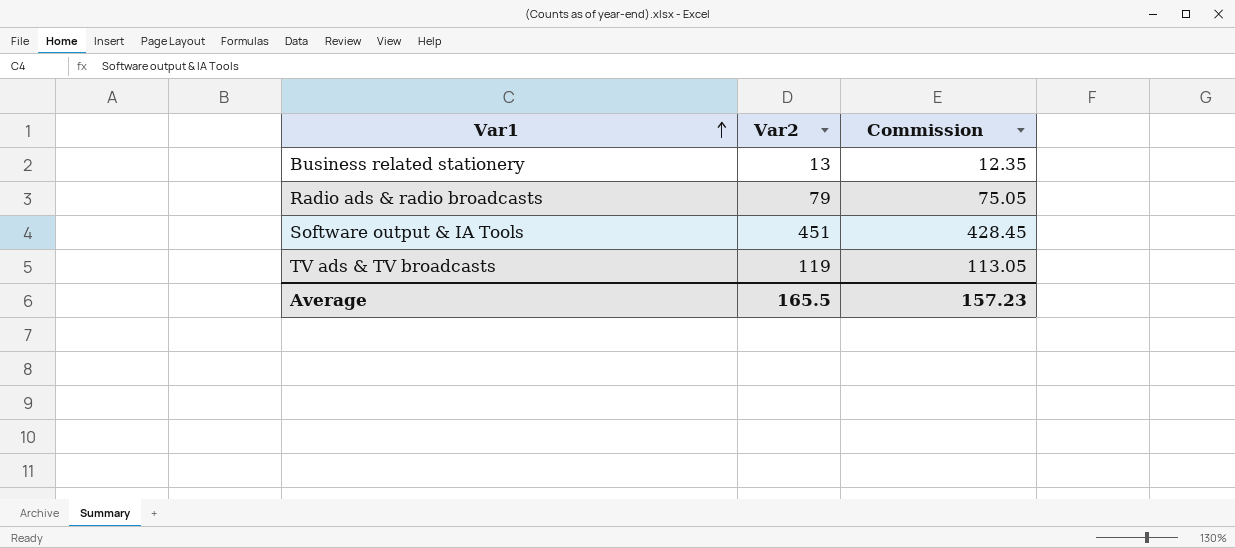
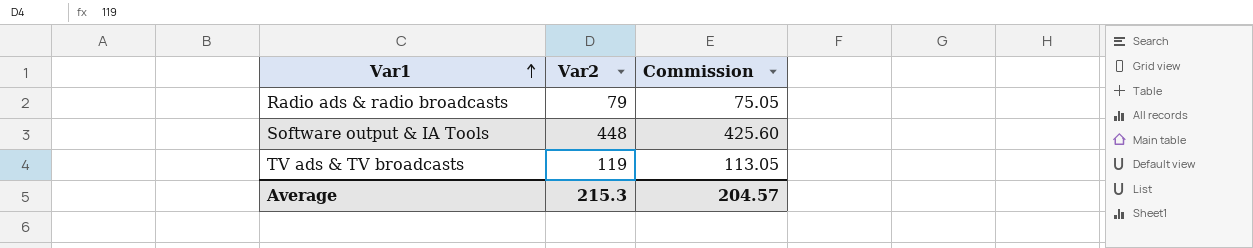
row Business related stationery: 13 | 12.35 -> none
Software output & IA Tools | Var2: 451 -> 448
Software output & IA Tools | Commission: 428.45 -> 425.60
Average | Var2: 165.5 -> 215.3
Average | Commission: 157.23 -> 204.57

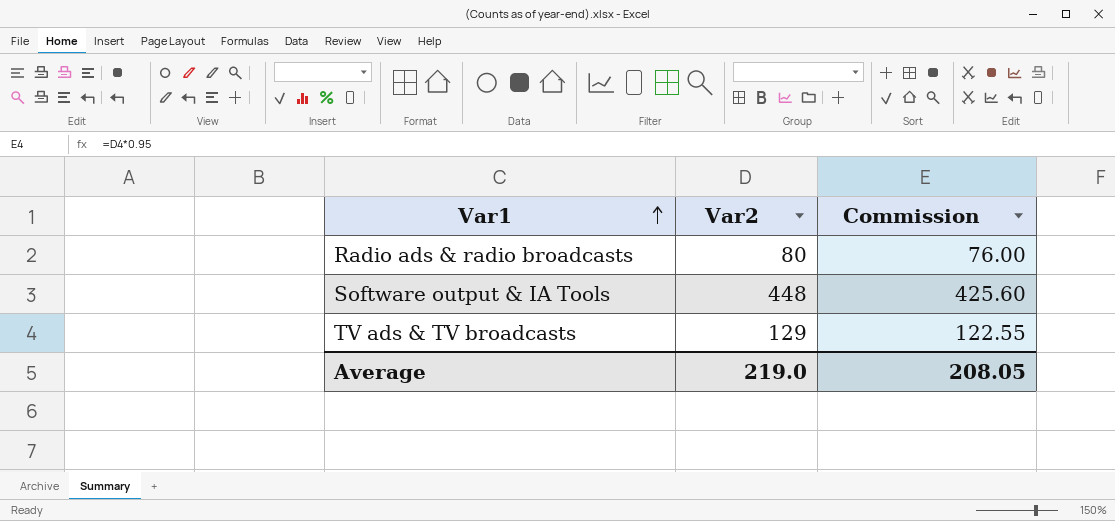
Radio ads & radio broadcasts | Var2: 79 -> 80
Radio ads & radio broadcasts | Commission: 75.05 -> 76.00
TV ads & TV broadcasts | Var2: 119 -> 129
TV ads & TV broadcasts | Commission: 113.05 -> 122.55
Average | Var2: 215.3 -> 219.0
Average | Commission: 204.57 -> 208.05

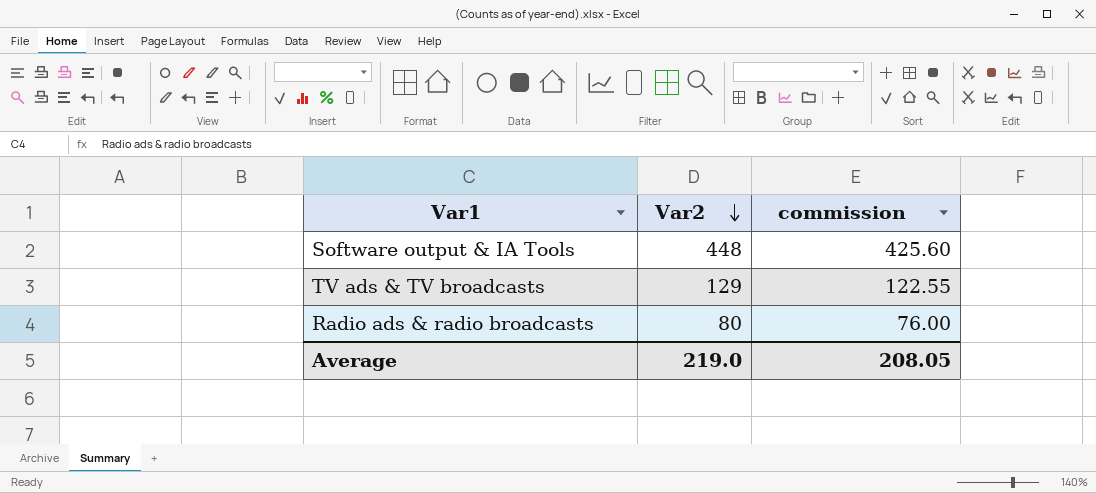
row order: Var1 ascending -> Var2 descending
column name: Commission -> commission

